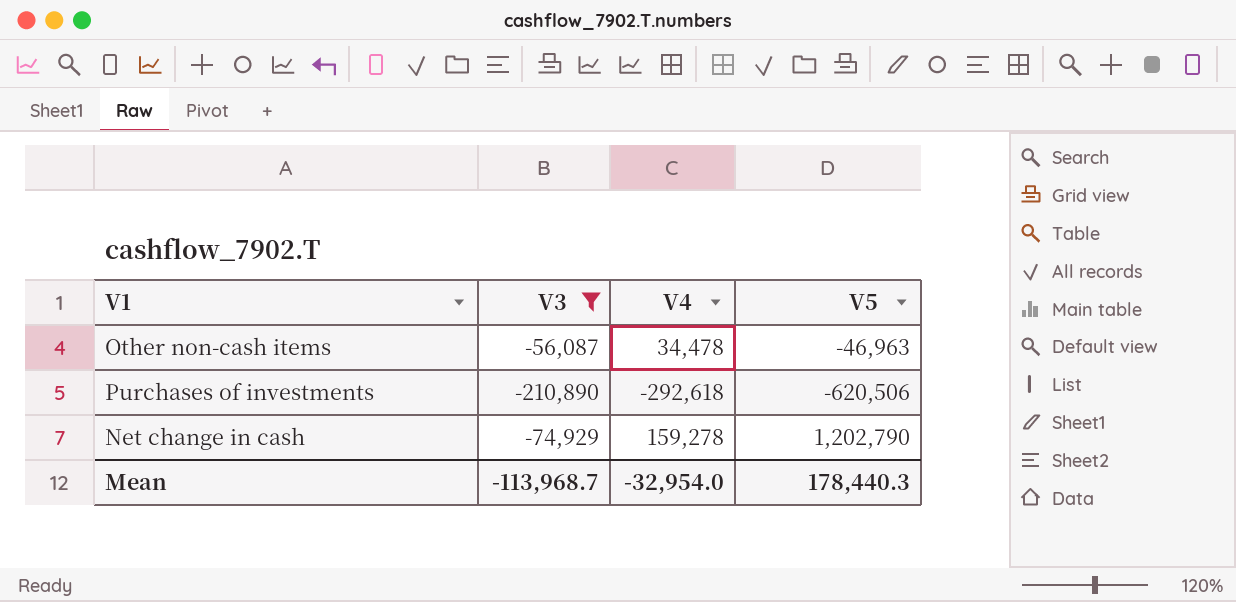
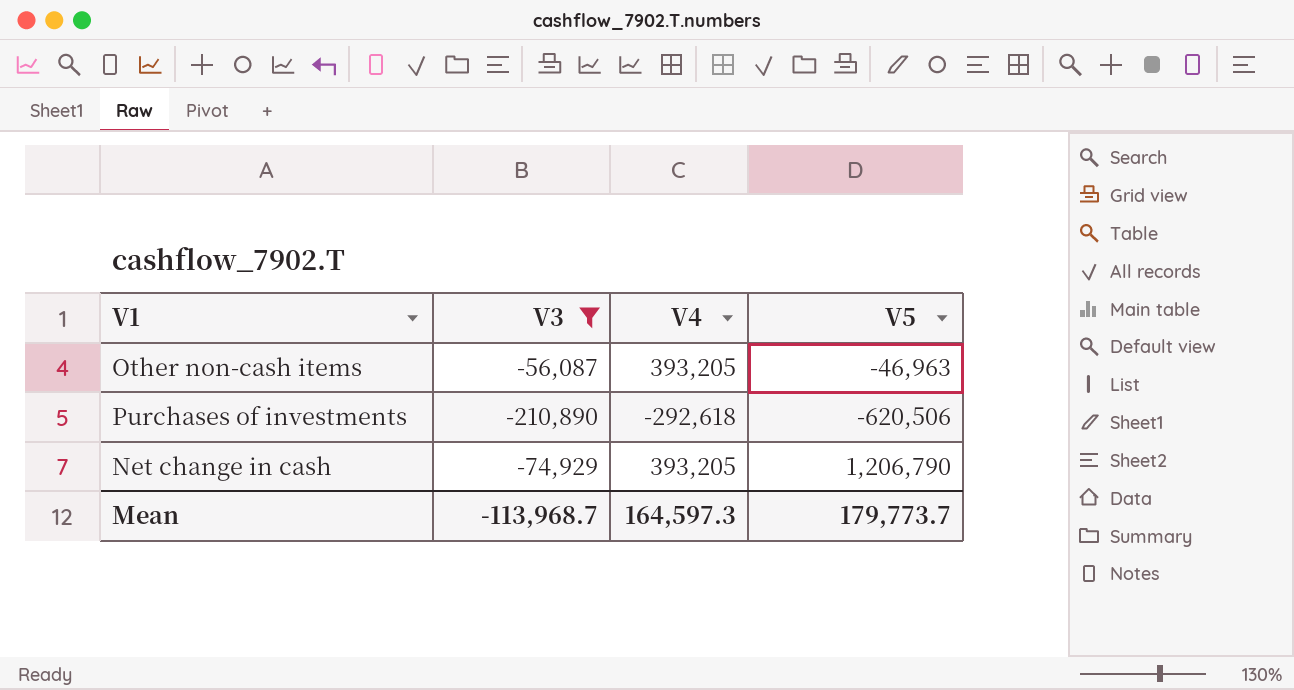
Other non-cash items | V4: 34,478 -> 393,205
Net change in cash | V4: 159,278 -> 393,205
Net change in cash | V5: 1,202,790 -> 1,206,790
Mean | V4: -32,954.0 -> 164,597.3
Mean | V5: 178,440.3 -> 179,773.7

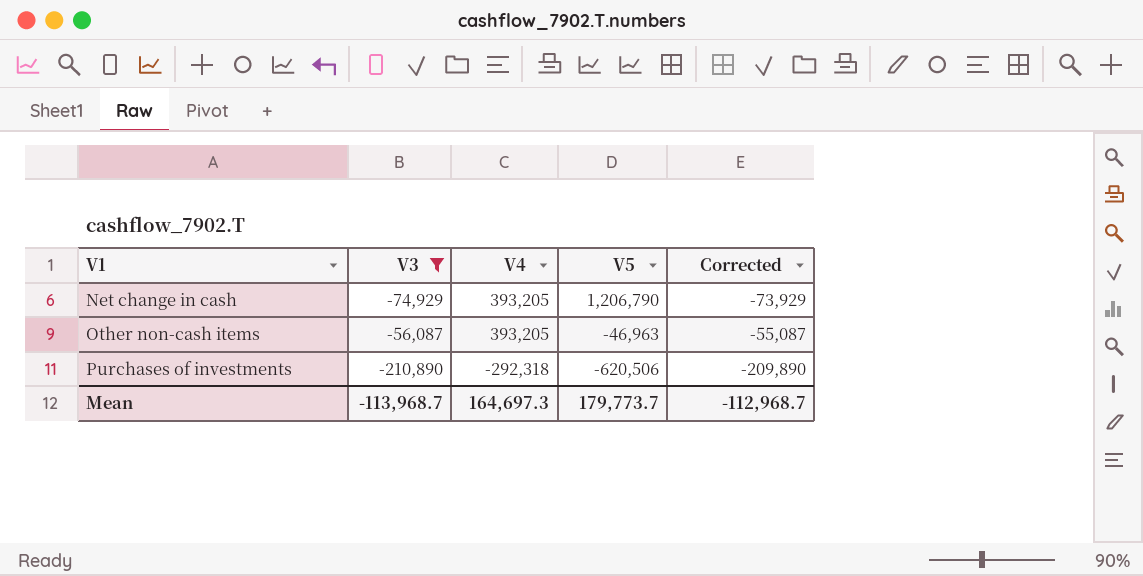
row order: none -> V1 ascending
column Corrected | formula: none -> [V3] + 1000
Purchases of investments | V4: -292,618 -> -292,318
Mean | V4: 164,597.3 -> 164,697.3

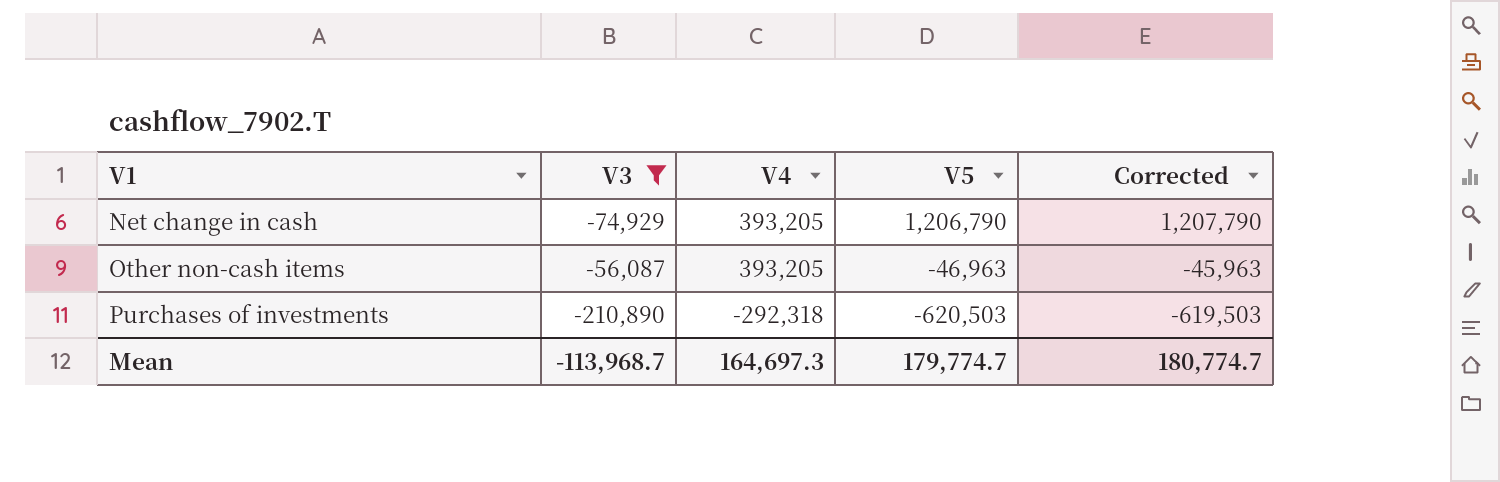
column Corrected | formula: [V3] + 1000 -> [V5] + 1000
Purchases of investments | V5: -620,506 -> -620,503
Mean | V5: 179,773.7 -> 179,774.7
Mean | Corrected: -112,968.7 -> 180,774.7

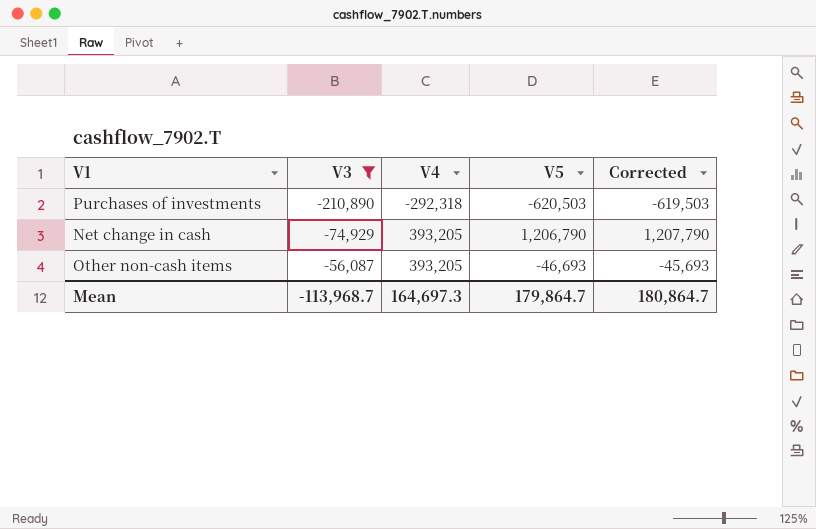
row order: V1 ascending -> V3 ascending
Other non-cash items | V5: -46,963 -> -46,693
Other non-cash items | Corrected: -45,963 -> -45,693
Mean | V5: 179,774.7 -> 179,864.7
Mean | Corrected: 180,774.7 -> 180,864.7

